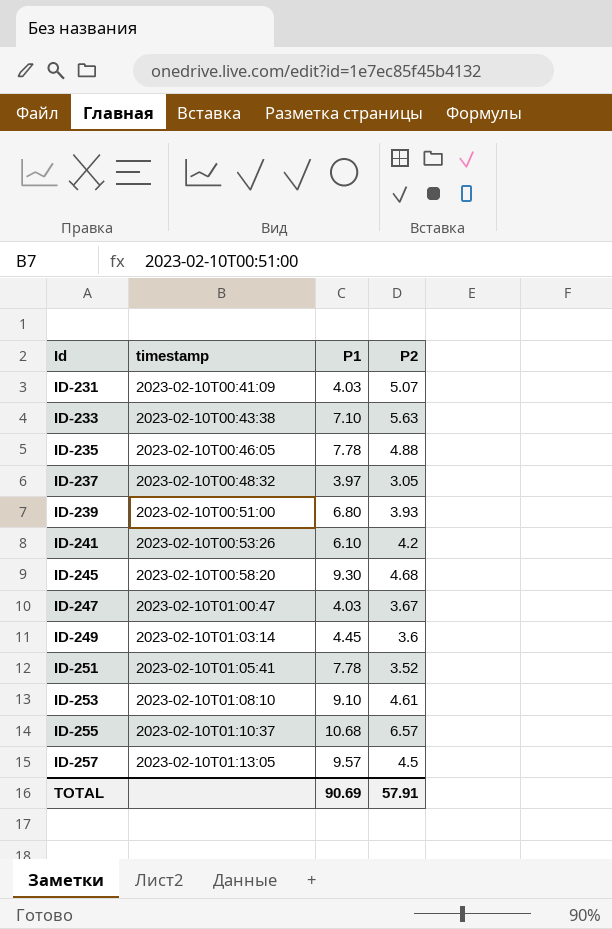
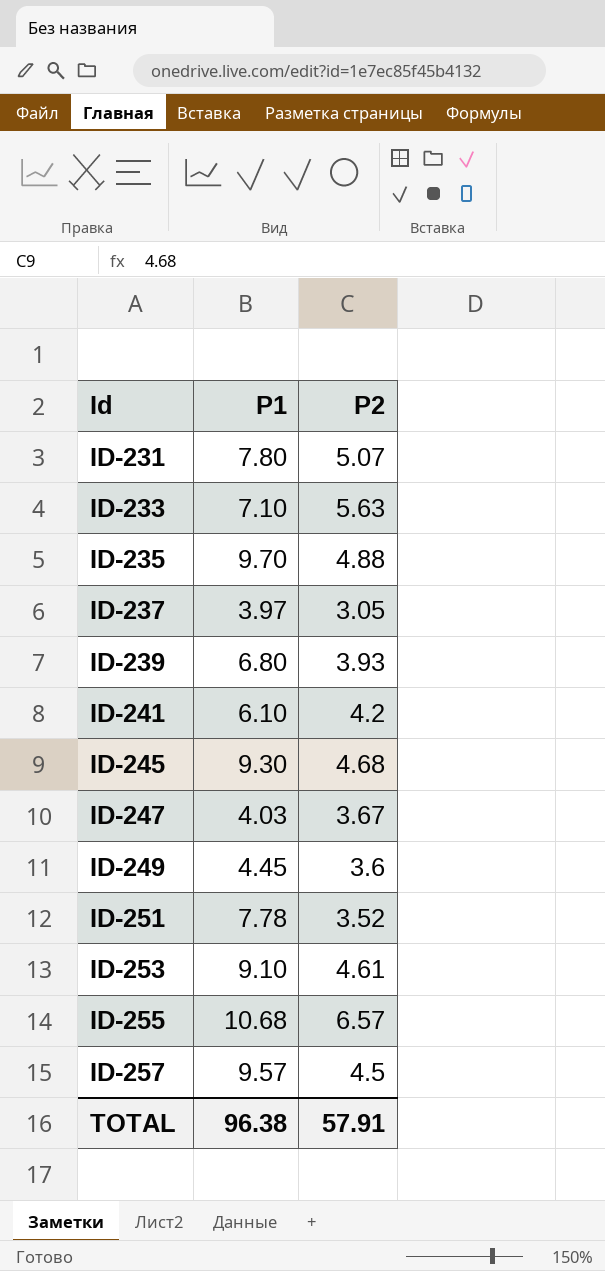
column timestamp | position: 2 -> none
ID-231 | P1: 4.03 -> 7.80
ID-235 | P1: 7.78 -> 9.70
TOTAL | P1: 90.69 -> 96.38

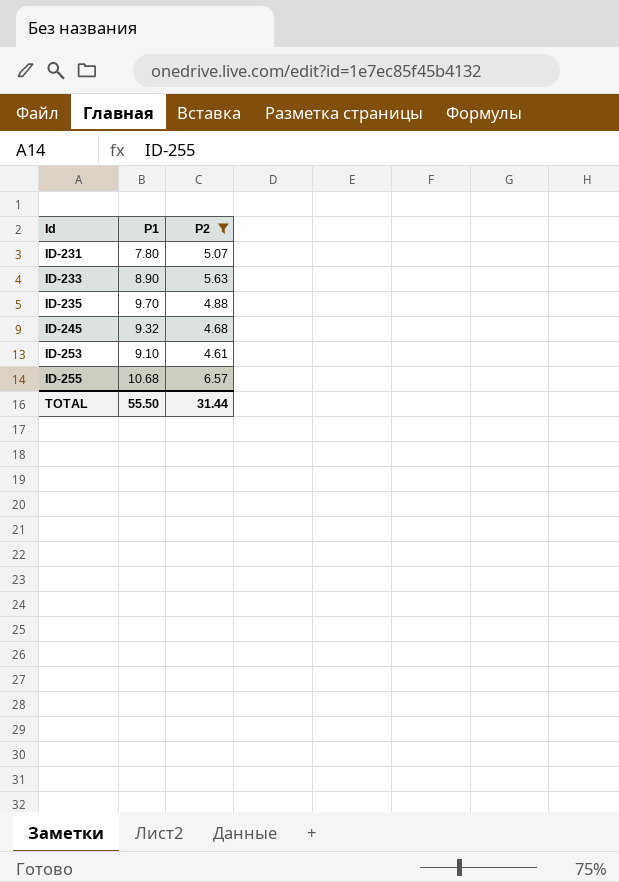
filter: none -> P2 >= 4.61
ID-233 | P1: 7.10 -> 8.90
ID-245 | P1: 9.30 -> 9.32
TOTAL | P1: 96.38 -> 55.50
TOTAL | P2: 57.91 -> 31.44

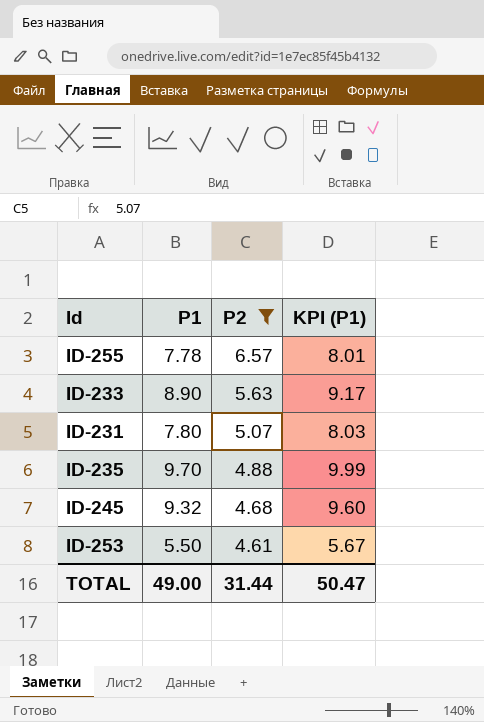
row order: Id ascending -> P2 descending
column KPI (P1) | formula: none -> [P1] * 1.03
ID-255 | P1: 10.68 -> 7.78
ID-253 | P1: 9.10 -> 5.50
TOTAL | P1: 55.50 -> 49.00

